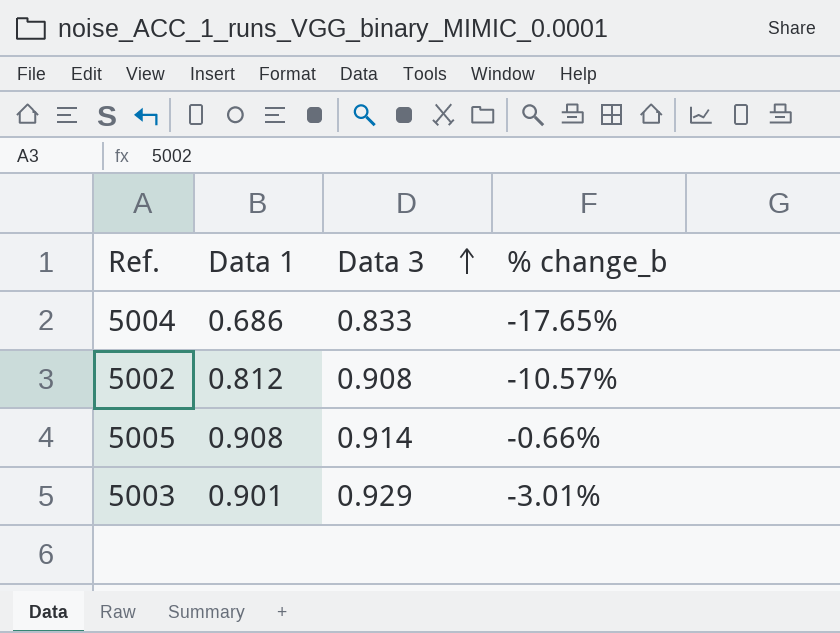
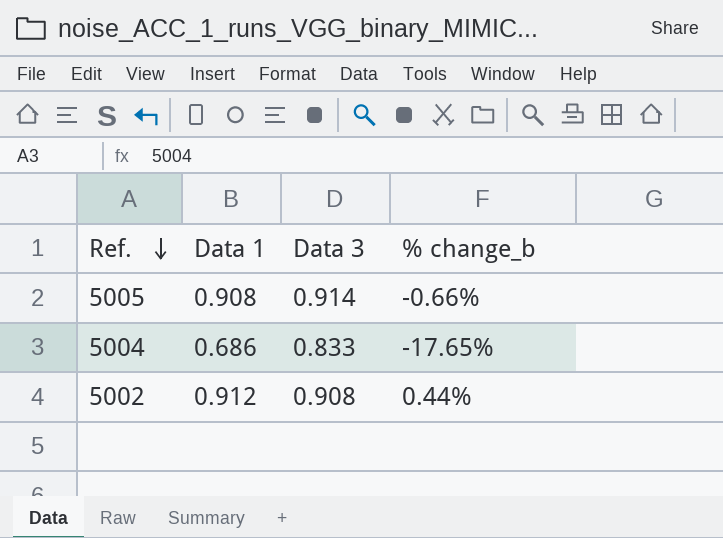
row order: Data 3 ascending -> Ref. descending
row 5003: 0.901 | 0.929 | -3.01% -> none
5002 | Data 1: 0.812 -> 0.912
5002 | % change_b: -10.57% -> 0.44%

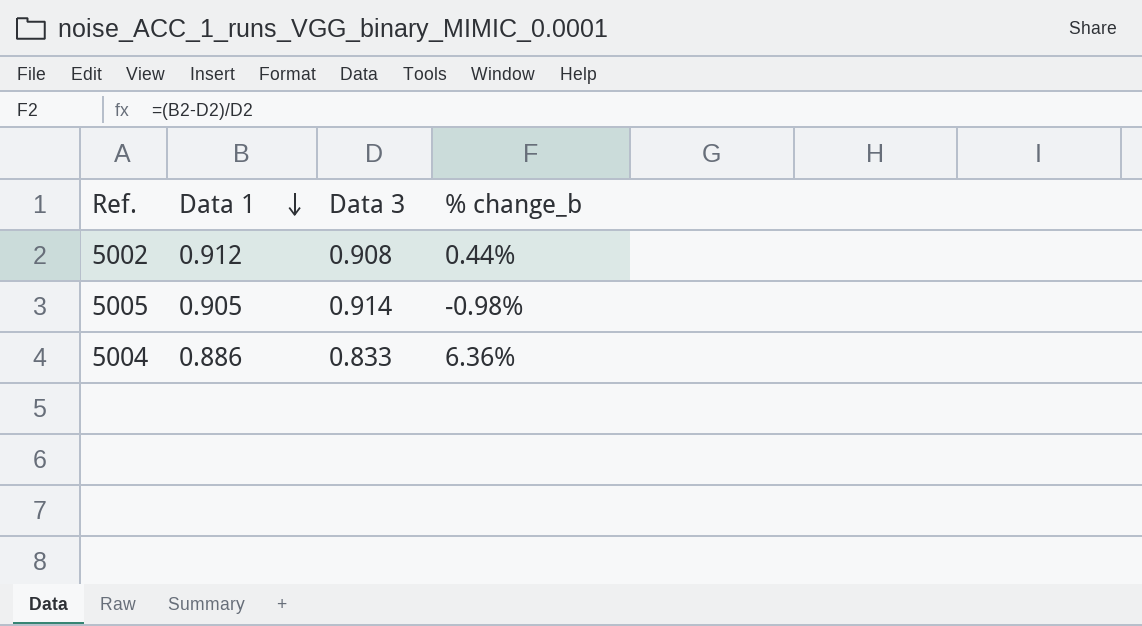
row order: Ref. descending -> Data 1 descending
5005 | Data 1: 0.908 -> 0.905
5005 | % change_b: -0.66% -> -0.98%
5004 | Data 1: 0.686 -> 0.886
5004 | % change_b: -17.65% -> 6.36%

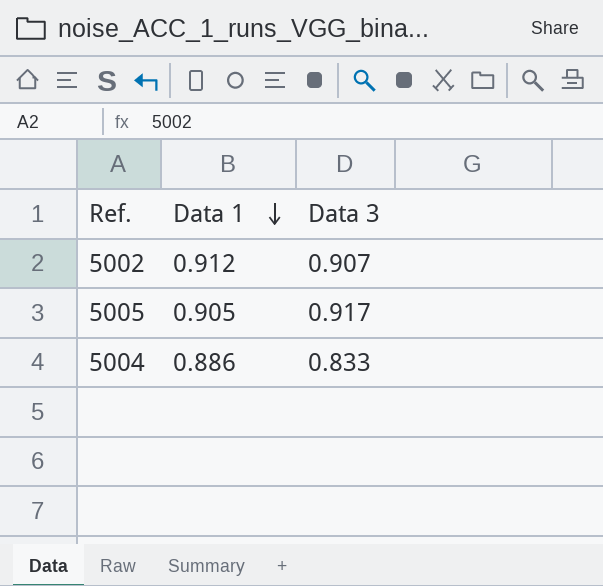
column % change_b | formula: ([Data 1] - [Data 3]) / [Data 3] -> none
5002 | Data 3: 0.908 -> 0.907
5005 | Data 3: 0.914 -> 0.917

